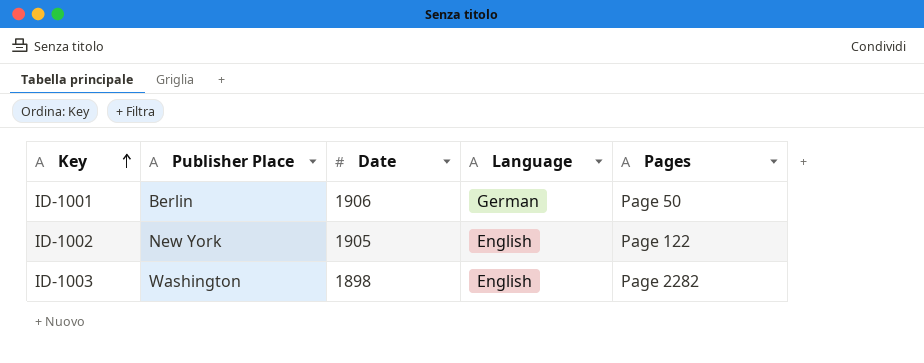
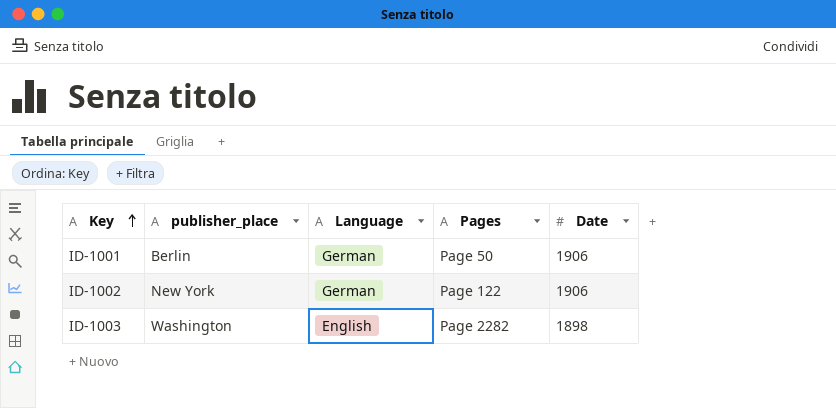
column name: Publisher Place -> publisher_place
column Date | position: 3 -> 5
ID-1002 | Language: English -> German
ID-1002 | Date: 1905 -> 1906

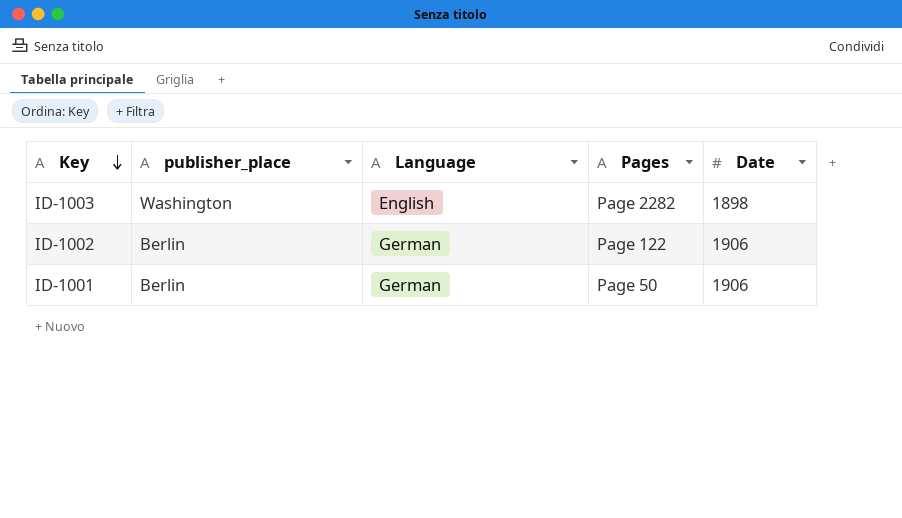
row order: Key ascending -> Key descending
ID-1002 | publisher_place: New York -> Berlin

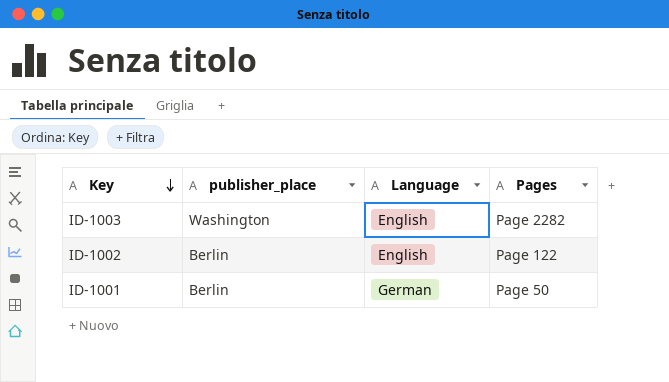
column Date | position: 5 -> none
ID-1002 | Language: German -> English

